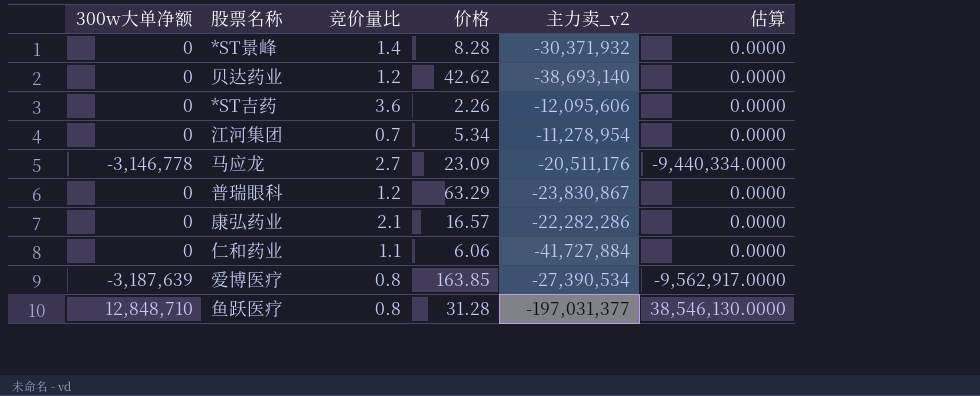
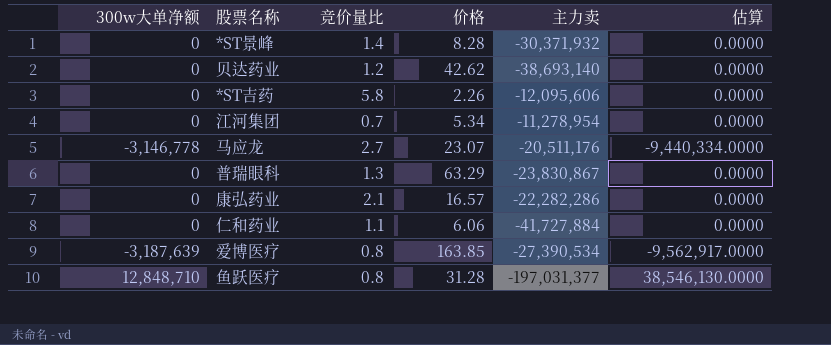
column name: 主力卖_v2 -> 主力卖
*ST吉药 | 竞价量比: 3.6 -> 5.8
马应龙 | 价格: 23.09 -> 23.07
普瑞眼科 | 竞价量比: 1.2 -> 1.3

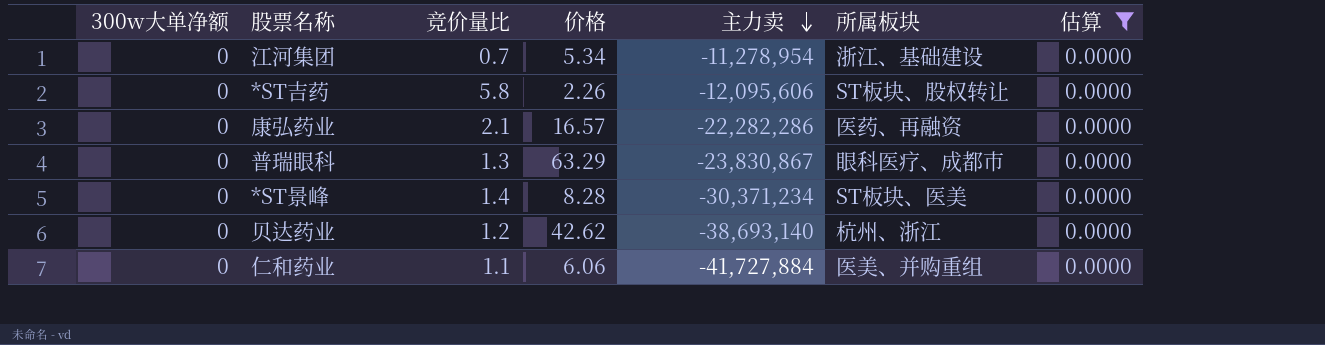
filter: none -> 估算 = 0.0000
row order: none -> 主力卖 descending
column 所属板块 | position: none -> 6
*ST景峰 | 主力卖: -30,371,932 -> -30,371,234

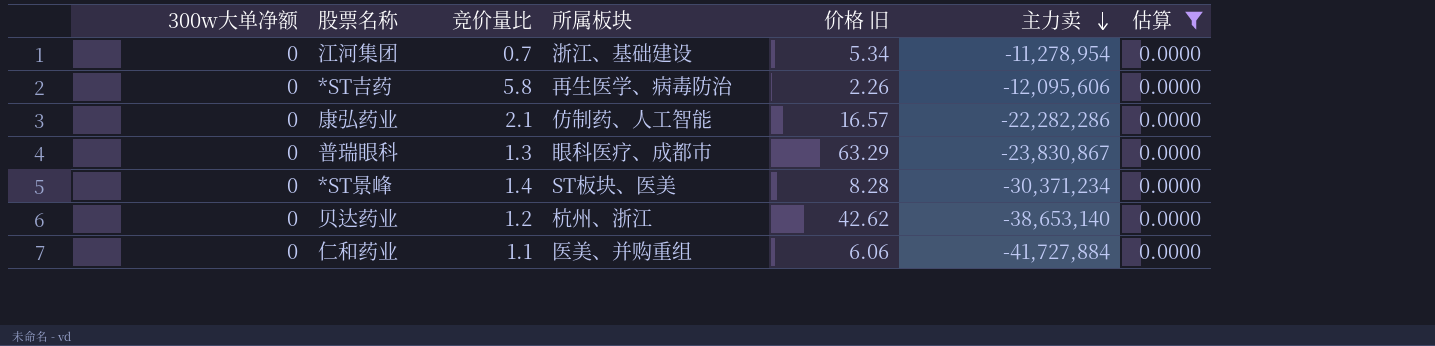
column 所属板块 | position: 6 -> 4
column name: 价格 -> 价格 旧
*ST吉药 | 所属板块: ST板块、股权转让 -> 再生医学、病毒防治
康弘药业 | 所属板块: 医药、再融资 -> 仿制药、人工智能
贝达药业 | 主力卖: -38,693,140 -> -38,653,140

